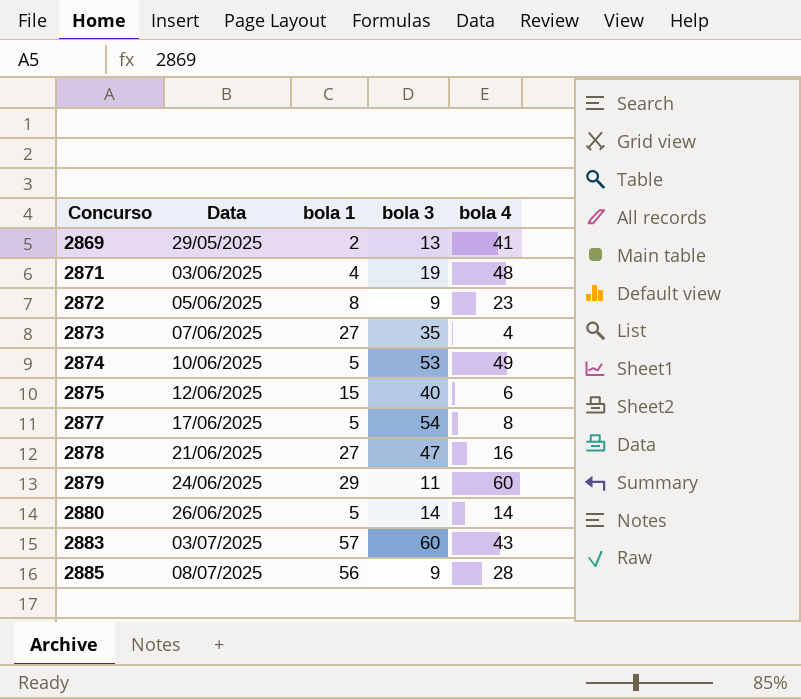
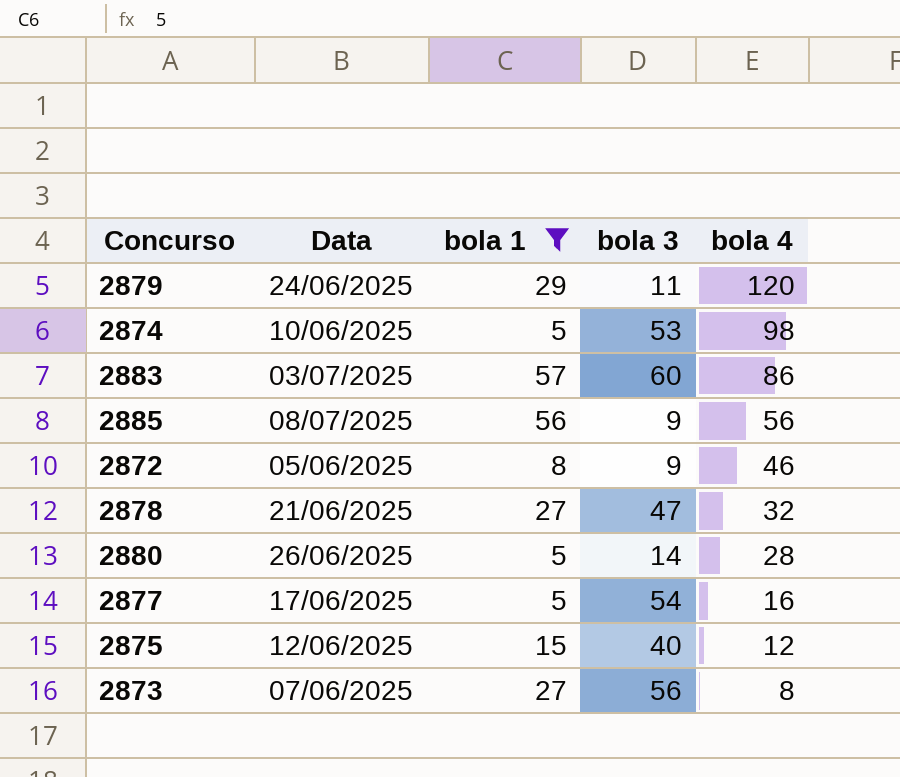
filter: none -> bola 1 >= 5
row order: Concurso ascending -> bola 4 descending
2879 | bola 4: 60 -> 120
2874 | bola 4: 49 -> 98
2883 | bola 4: 43 -> 86
2885 | bola 4: 28 -> 56
2872 | bola 4: 23 -> 46
2878 | bola 4: 16 -> 32
2880 | bola 4: 14 -> 28
2877 | bola 4: 8 -> 16
2875 | bola 4: 6 -> 12
2873 | bola 3: 35 -> 56
2873 | bola 4: 4 -> 8

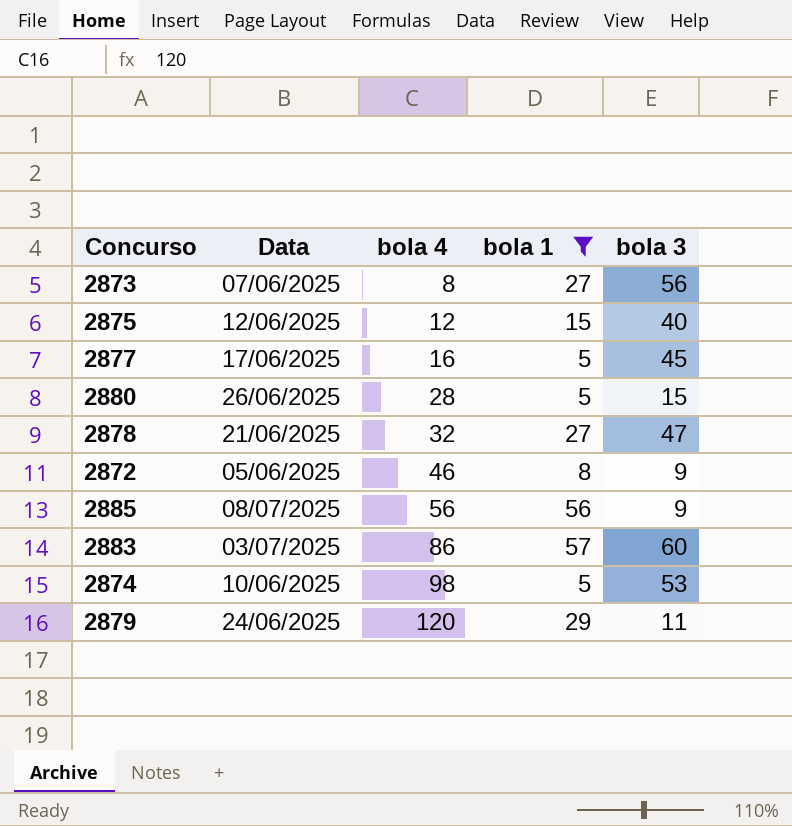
row order: bola 4 descending -> bola 4 ascending
column bola 4 | position: 5 -> 3
2877 | bola 3: 54 -> 45
2880 | bola 3: 14 -> 15

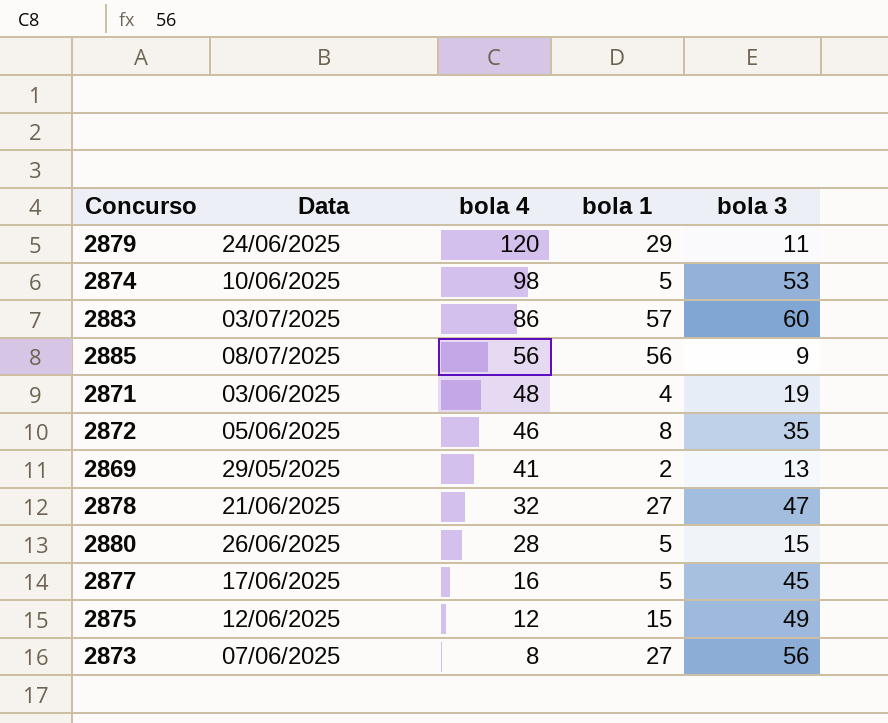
filter: bola 1 >= 5 -> none
row order: bola 4 ascending -> bola 4 descending
2872 | bola 3: 9 -> 35
2875 | bola 3: 40 -> 49

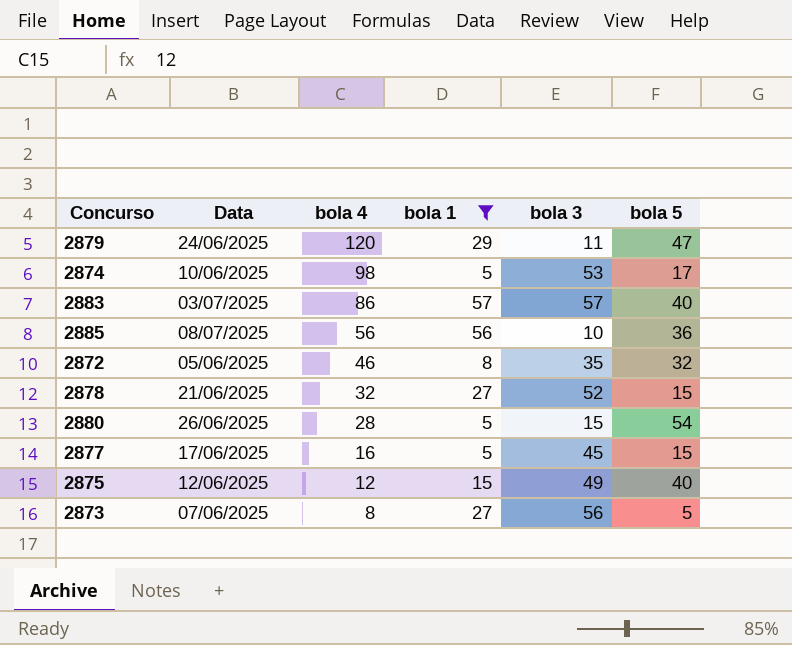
filter: none -> bola 1 >= 5
column bola 5 | position: none -> 6
2883 | bola 3: 60 -> 57
2885 | bola 3: 9 -> 10
2878 | bola 3: 47 -> 52

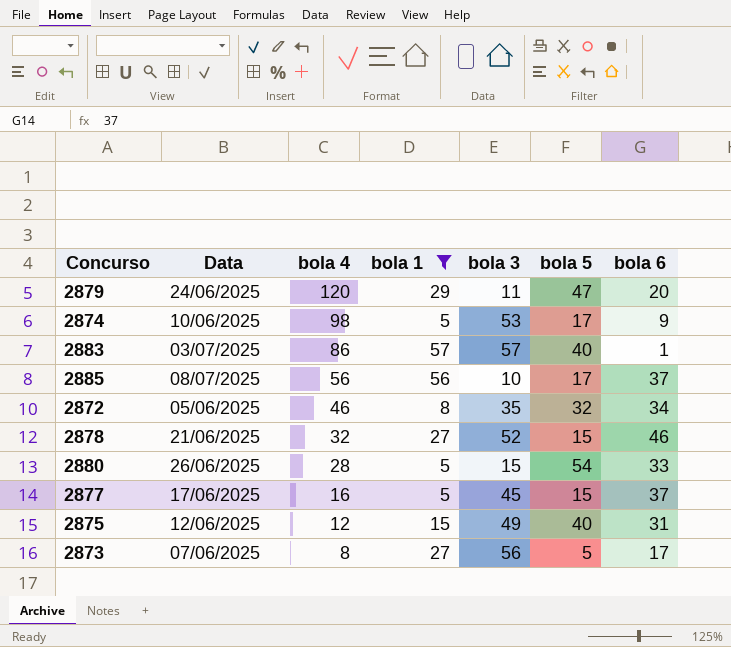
column bola 6 | position: none -> 7
2885 | bola 5: 36 -> 17

